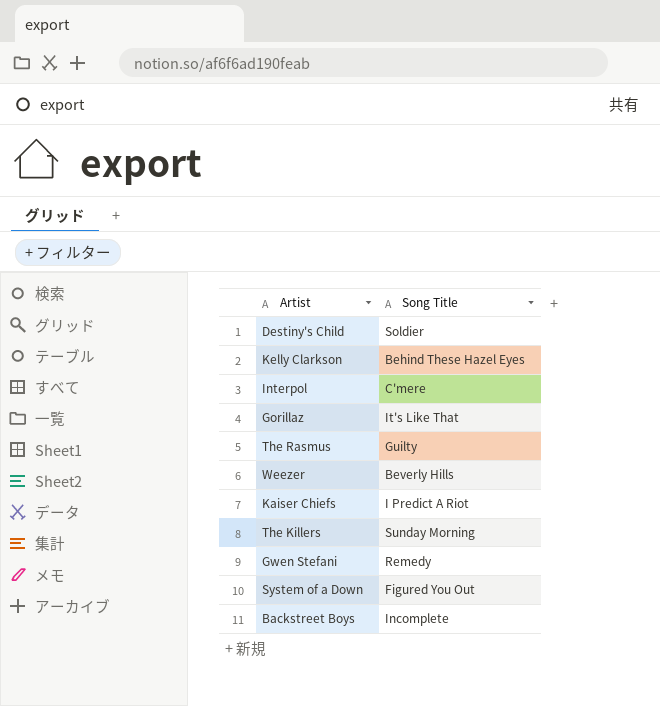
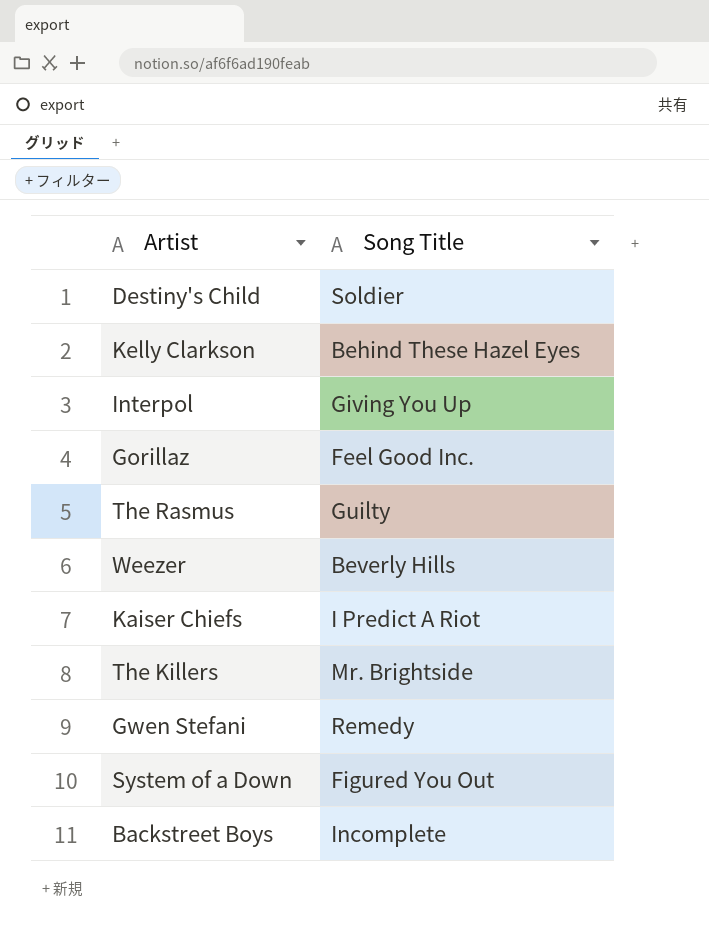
Interpol | Song Title: C'mere -> Giving You Up
Gorillaz | Song Title: It's Like That -> Feel Good Inc.
The Killers | Song Title: Sunday Morning -> Mr. Brightside

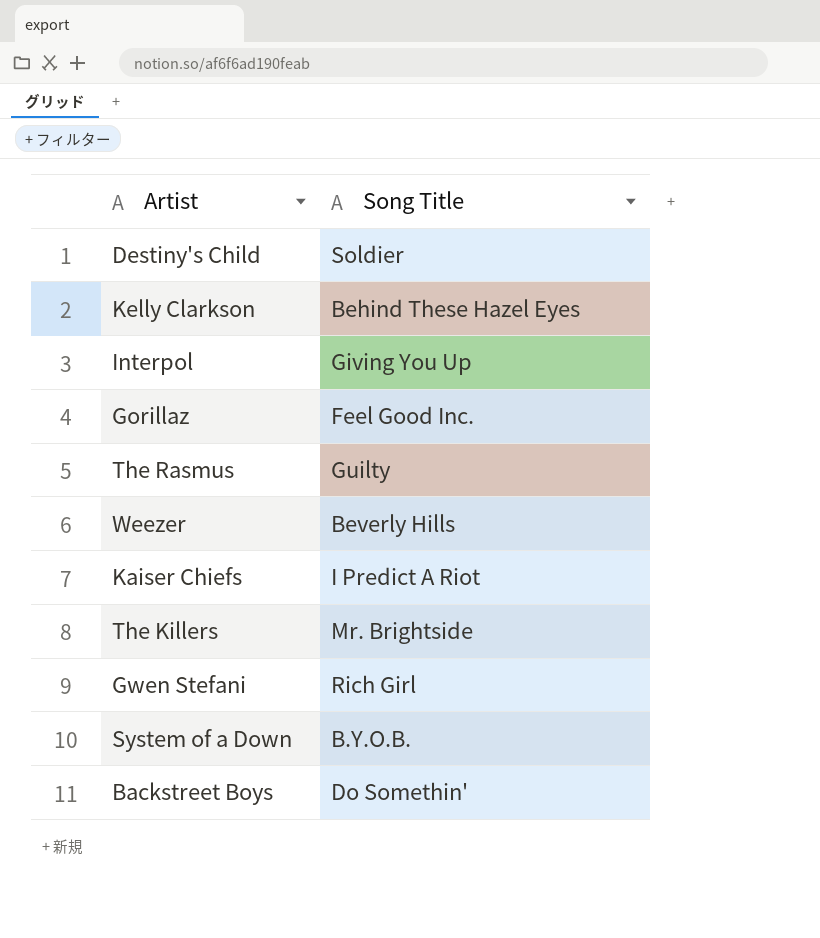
Gwen Stefani | Song Title: Remedy -> Rich Girl
System of a Down | Song Title: Figured You Out -> B.Y.O.B.
Backstreet Boys | Song Title: Incomplete -> Do Somethin'

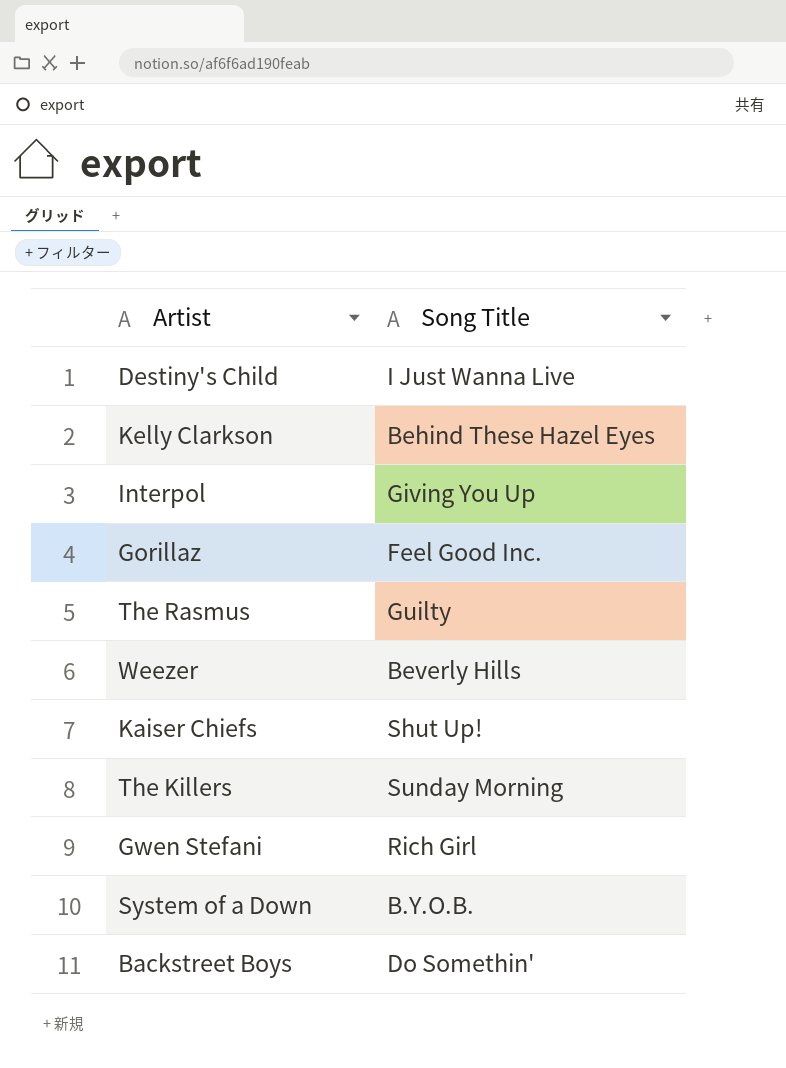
Destiny's Child | Song Title: Soldier -> I Just Wanna Live
Kaiser Chiefs | Song Title: I Predict A Riot -> Shut Up!
The Killers | Song Title: Mr. Brightside -> Sunday Morning

